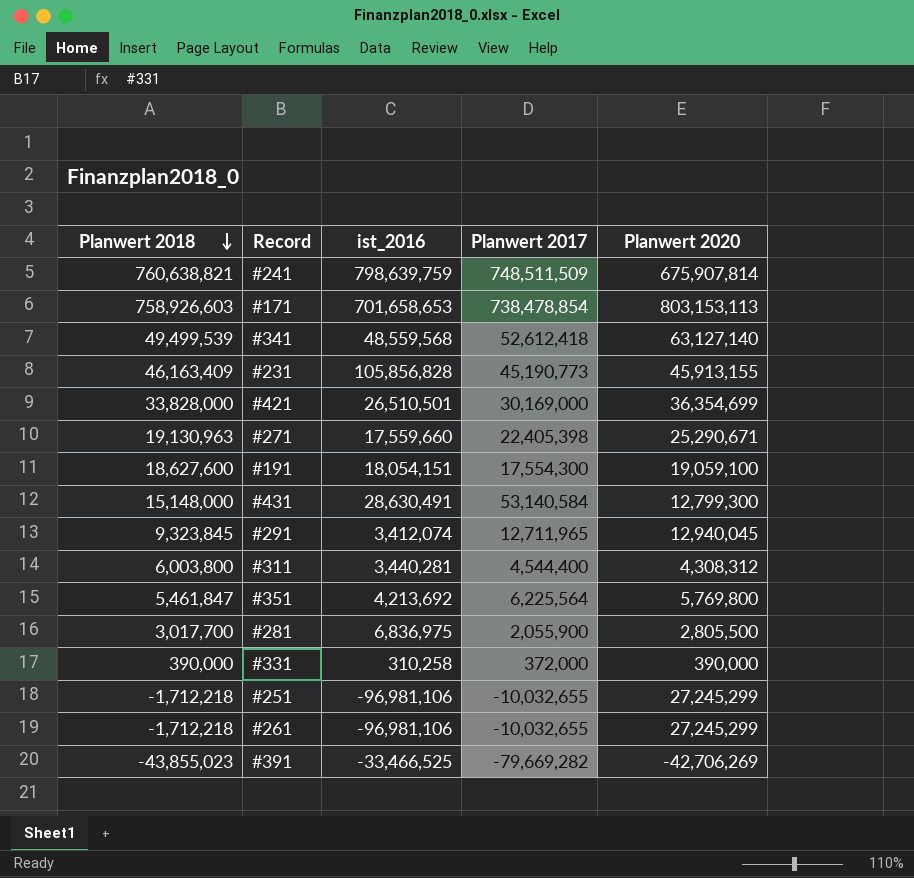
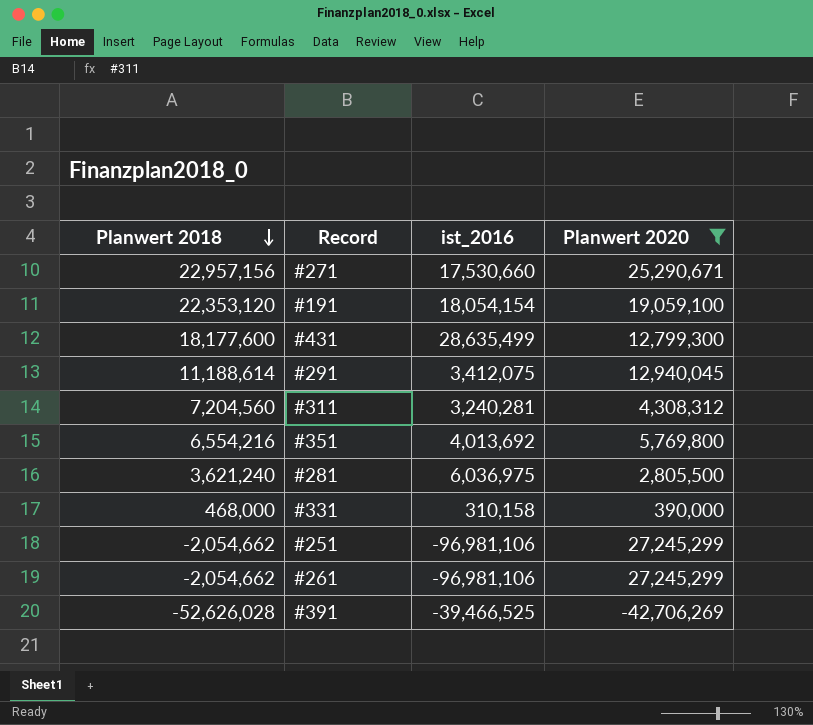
filter: none -> Planwert 2020 <= 27,245,299
column Planwert 2017 | position: 4 -> none
#271 | Planwert 2018: 19,130,963 -> 22,957,156
#271 | ist_2016: 17,559,660 -> 17,530,660
#191 | Planwert 2018: 18,627,600 -> 22,353,120
#191 | ist_2016: 18,054,151 -> 18,054,154
#431 | Planwert 2018: 15,148,000 -> 18,177,600
#431 | ist_2016: 28,630,491 -> 28,635,499
#291 | Planwert 2018: 9,323,845 -> 11,188,614
#291 | ist_2016: 3,412,074 -> 3,412,075
#311 | Planwert 2018: 6,003,800 -> 7,204,560
#311 | ist_2016: 3,440,281 -> 3,240,281
#351 | Planwert 2018: 5,461,847 -> 6,554,216
#351 | ist_2016: 4,213,692 -> 4,013,692
#281 | Planwert 2018: 3,017,700 -> 3,621,240
#281 | ist_2016: 6,836,975 -> 6,036,975
#331 | Planwert 2018: 390,000 -> 468,000
#331 | ist_2016: 310,258 -> 310,158
#251 | Planwert 2018: -1,712,218 -> -2,054,662
#261 | Planwert 2018: -1,712,218 -> -2,054,662
#391 | Planwert 2018: -43,855,023 -> -52,626,028
#391 | ist_2016: -33,466,525 -> -39,466,525

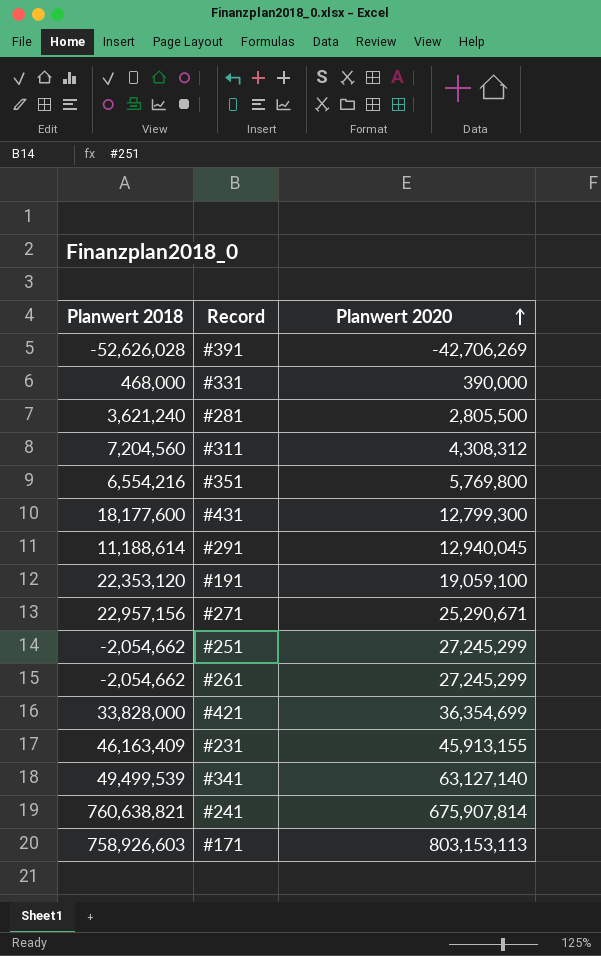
filter: Planwert 2020 <= 27,245,299 -> none
row order: Planwert 2018 descending -> Planwert 2020 ascending
column ist_2016 | position: 3 -> none

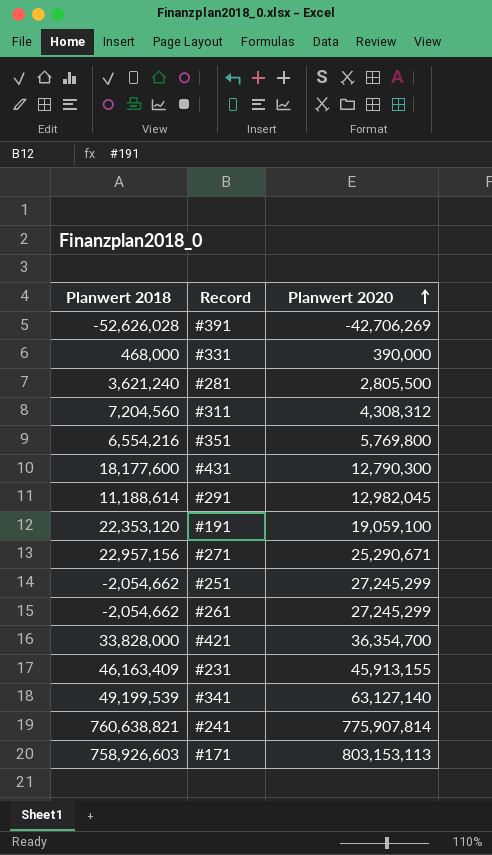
#431 | Planwert 2020: 12,799,300 -> 12,790,300
#291 | Planwert 2020: 12,940,045 -> 12,982,045
#421 | Planwert 2020: 36,354,699 -> 36,354,700
#341 | Planwert 2018: 49,499,539 -> 49,199,539
#241 | Planwert 2020: 675,907,814 -> 775,907,814

